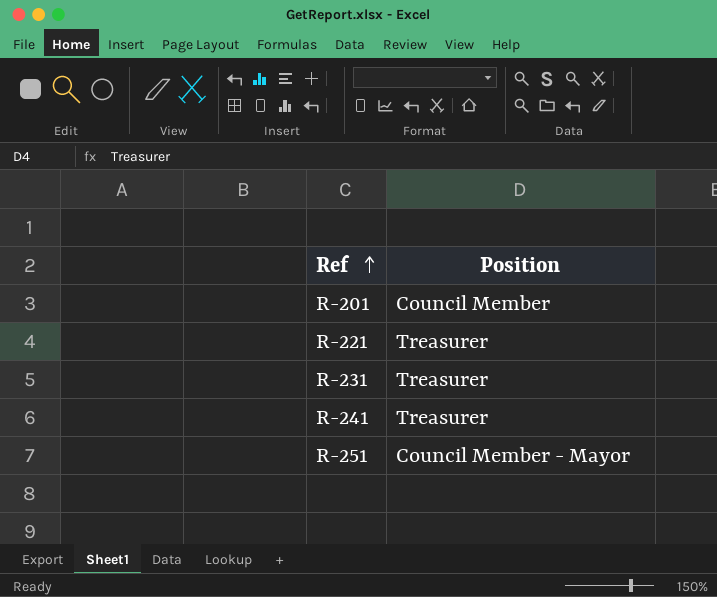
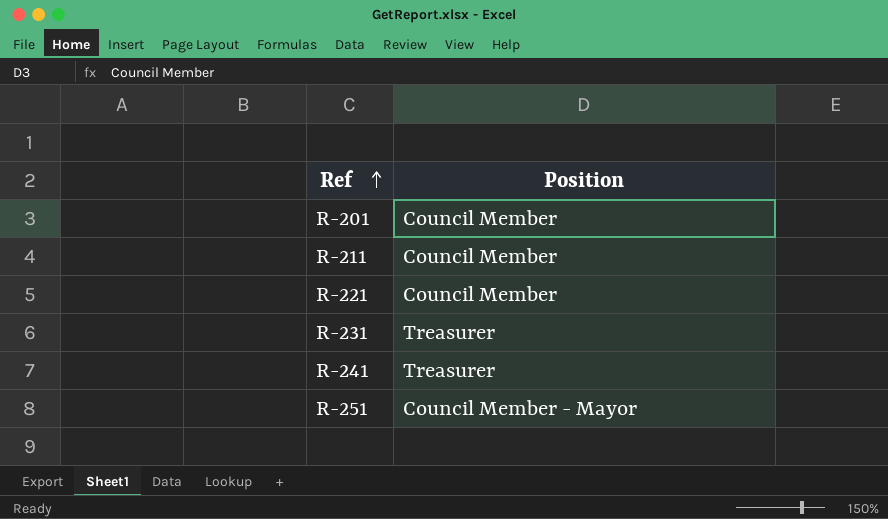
row R-211: none -> Council Member
R-221 | Position: Treasurer -> Council Member

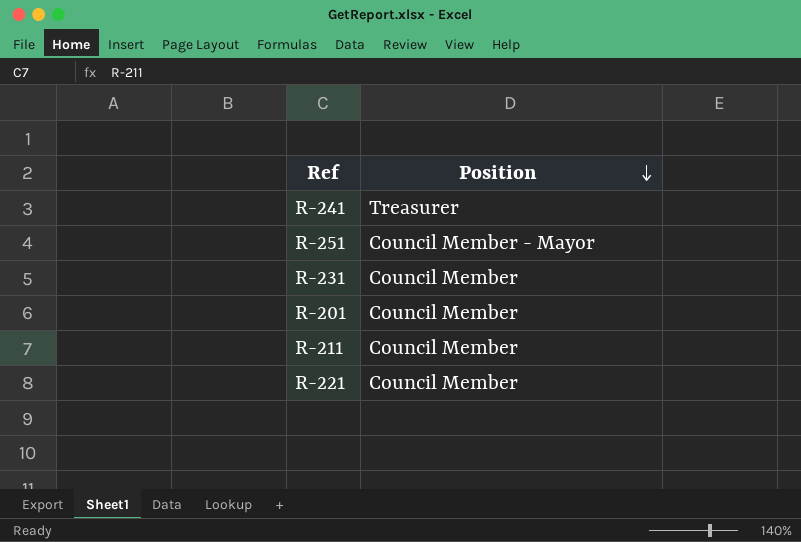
row order: Ref ascending -> Position descending
R-231 | Position: Treasurer -> Council Member

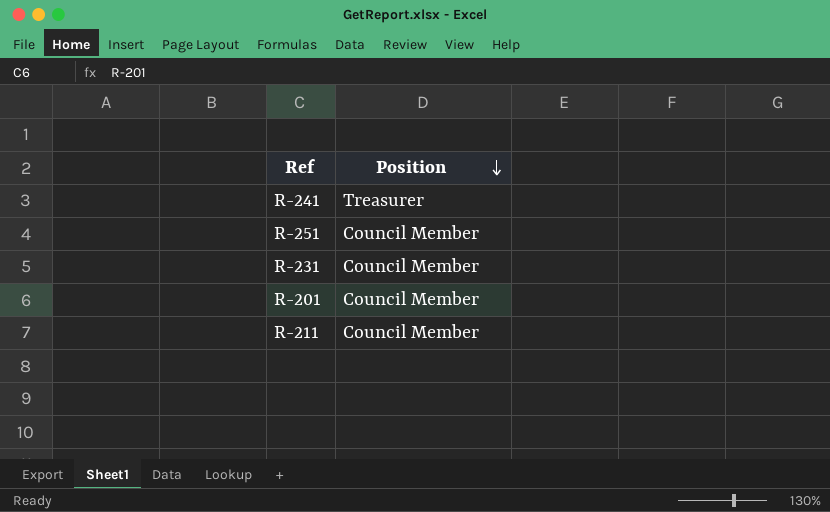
row R-221: Council Member -> none
R-251 | Position: Council Member - Mayor -> Council Member

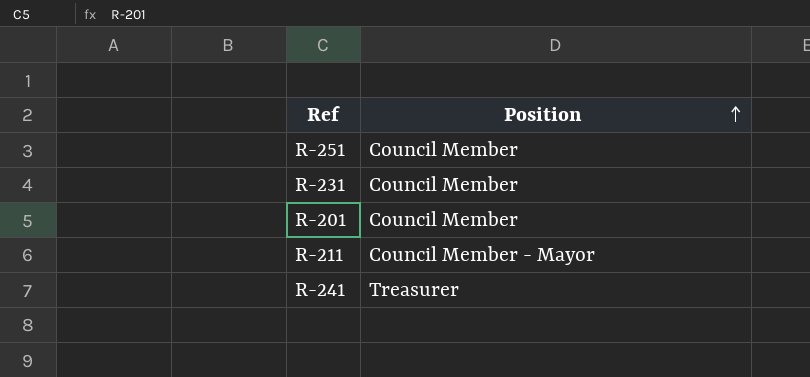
row order: Position descending -> Position ascending
R-211 | Position: Council Member -> Council Member - Mayor

